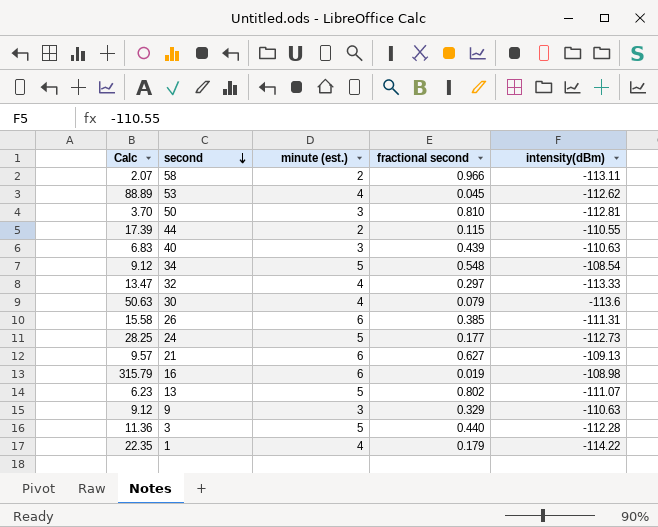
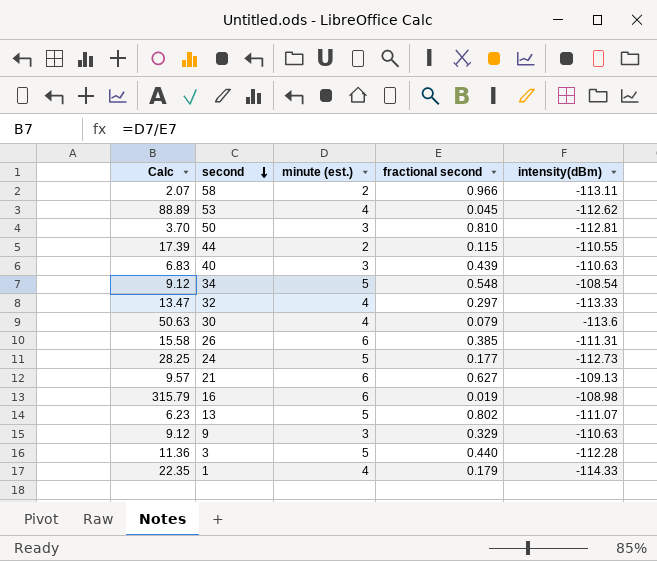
1 | intensity(dBm): -114.22 -> -114.33

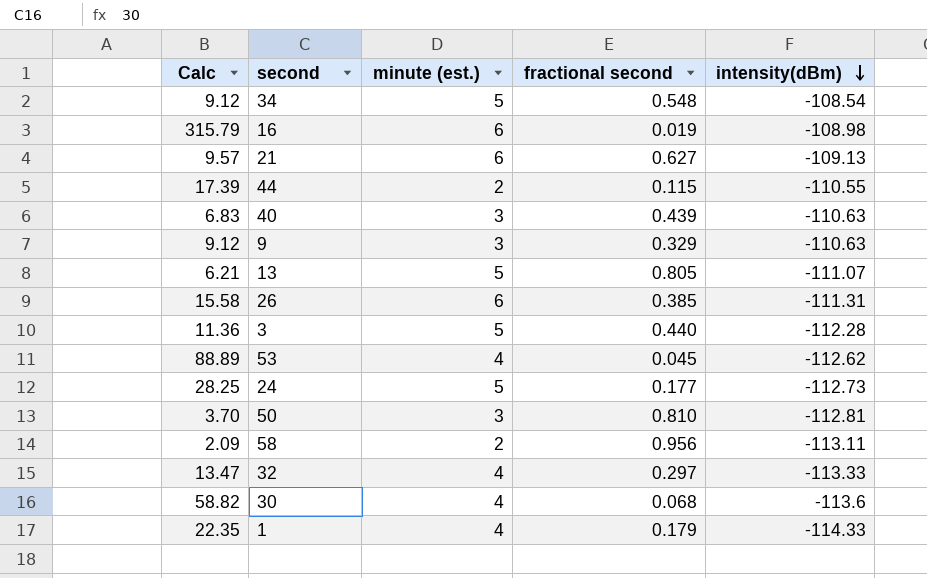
row order: second descending -> intensity(dBm) descending
13 | Calc: 6.23 -> 6.21
13 | fractional second: 0.802 -> 0.805
58 | Calc: 2.07 -> 2.09
58 | fractional second: 0.966 -> 0.956
30 | Calc: 50.63 -> 58.82
30 | fractional second: 0.079 -> 0.068

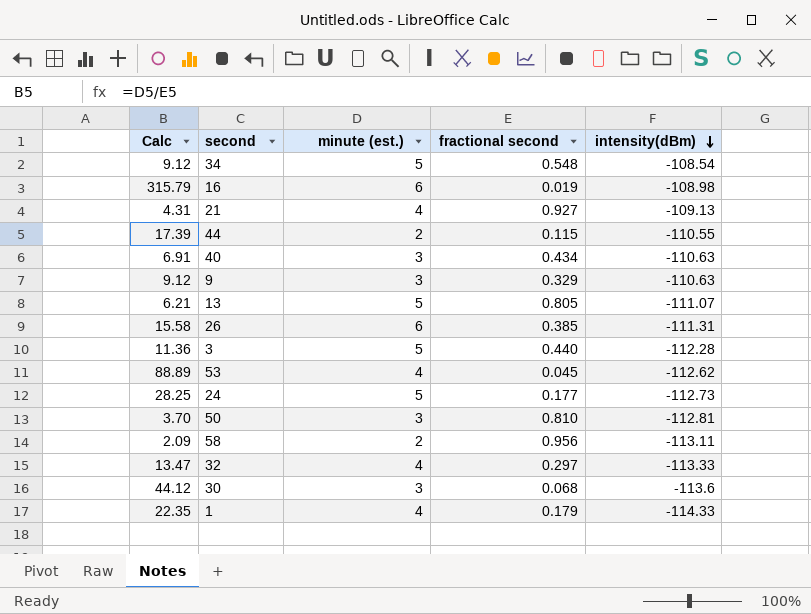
21 | Calc: 9.57 -> 4.31
21 | minute (est.): 6 -> 4
21 | fractional second: 0.627 -> 0.927
40 | Calc: 6.83 -> 6.91
40 | fractional second: 0.439 -> 0.434
30 | Calc: 58.82 -> 44.12
30 | minute (est.): 4 -> 3

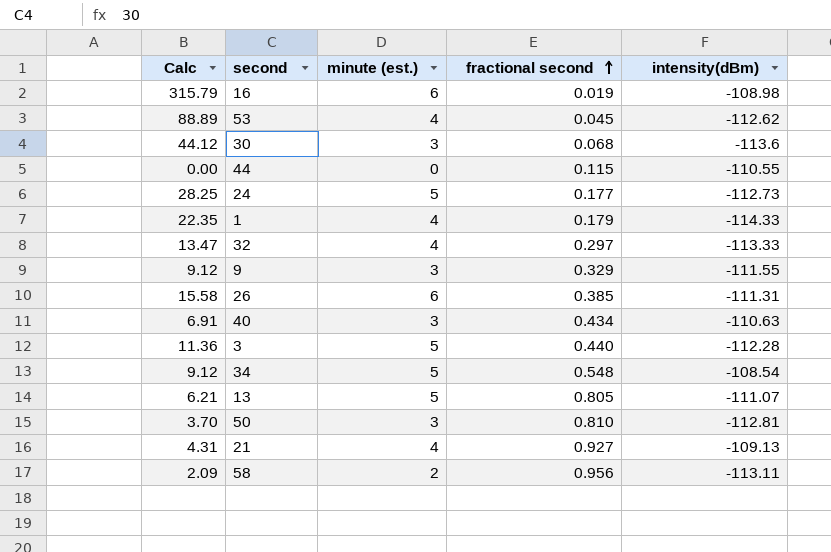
row order: intensity(dBm) descending -> fractional second ascending
44 | Calc: 17.39 -> 0.00
44 | minute (est.): 2 -> 0
9 | intensity(dBm): -110.63 -> -111.55

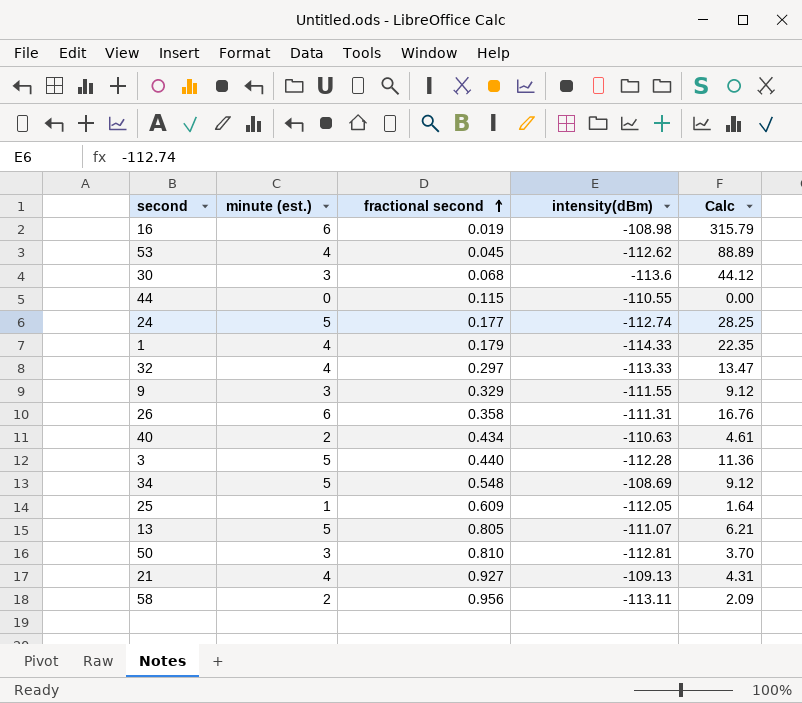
column Calc | position: 1 -> 5
24 | intensity(dBm): -112.73 -> -112.74
26 | fractional second: 0.385 -> 0.358
26 | Calc: 15.58 -> 16.76
40 | minute (est.): 3 -> 2
40 | Calc: 6.91 -> 4.61
34 | intensity(dBm): -108.54 -> -108.69
row 25: none -> 1 | 0.609 | -112.05 | 1.64

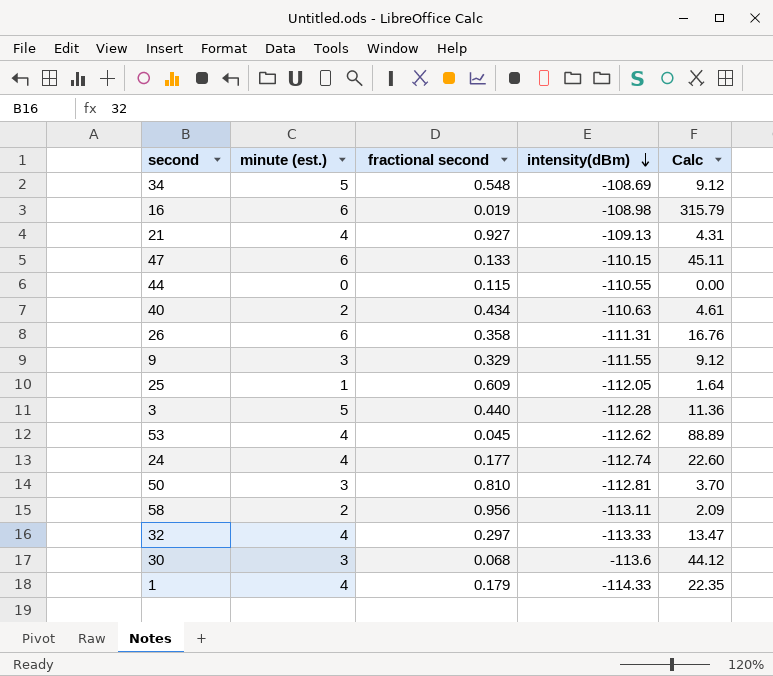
row order: fractional second ascending -> intensity(dBm) descending
row 13: 5 | 0.805 | -111.07 | 6.21 -> none
row 47: none -> 6 | 0.133 | -110.15 | 45.11
24 | minute (est.): 5 -> 4
24 | Calc: 28.25 -> 22.60

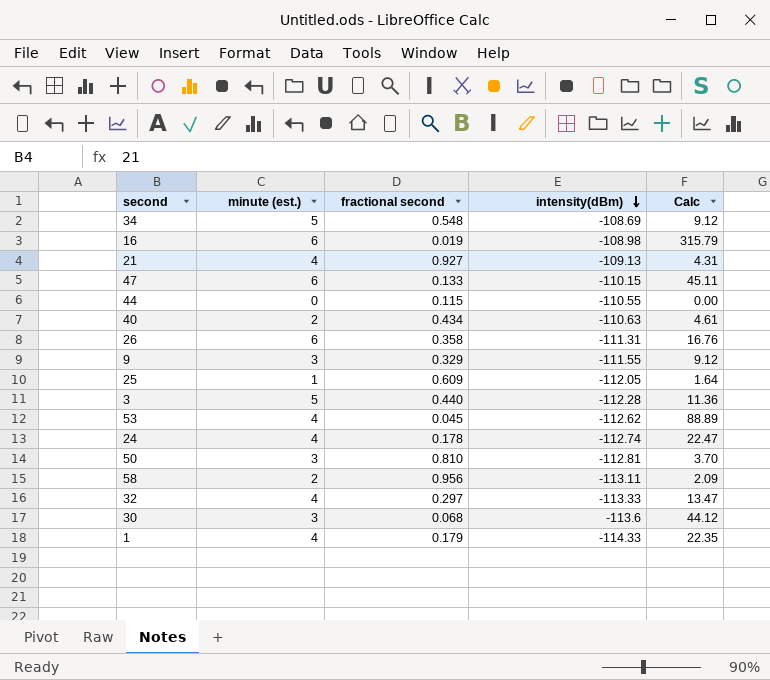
24 | fractional second: 0.177 -> 0.178
24 | Calc: 22.60 -> 22.47

